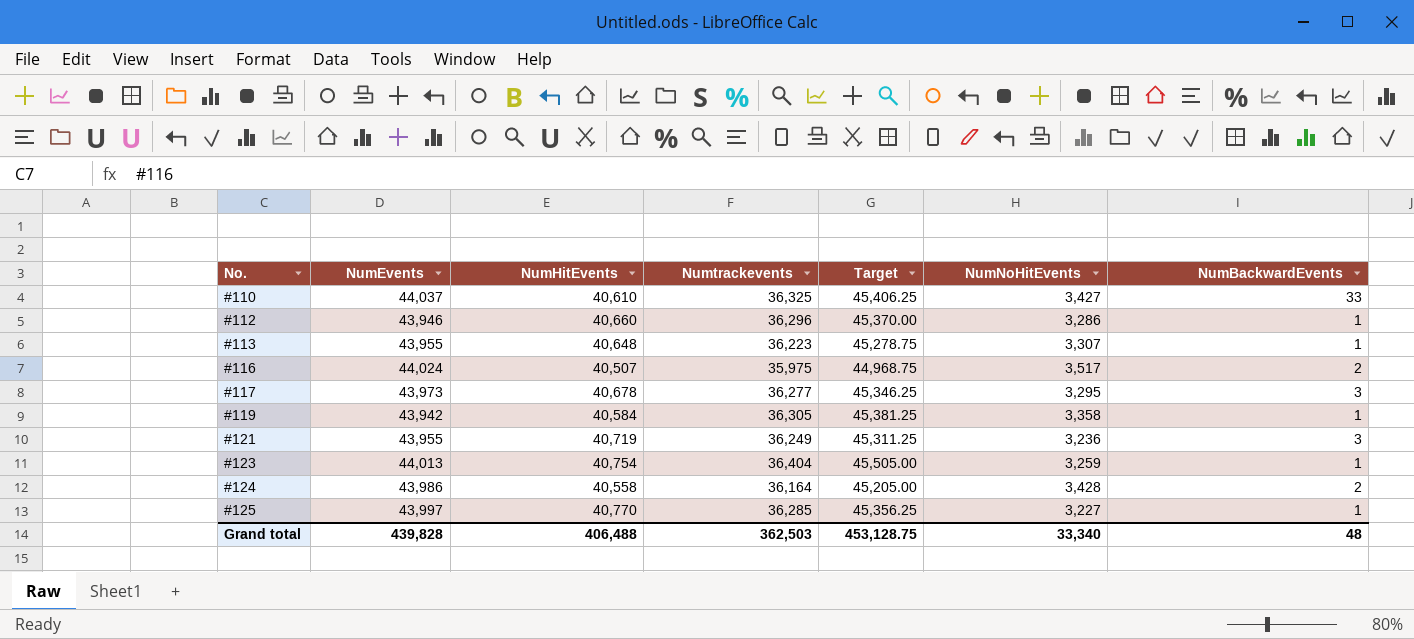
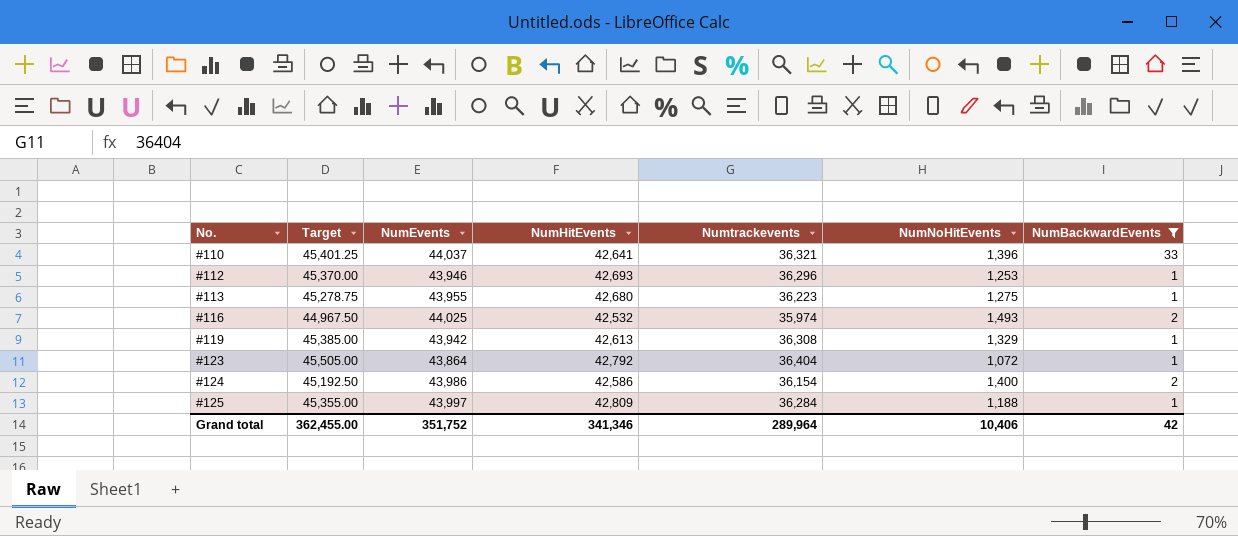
filter: none -> NumBackwardEvents != 3
column Target | position: 5 -> 2
#110 | Target: 45,406.25 -> 45,401.25
#110 | NumHitEvents: 40,610 -> 42,641
#110 | Numtrackevents: 36,325 -> 36,321
#110 | NumNoHitEvents: 3,427 -> 1,396
#112 | NumHitEvents: 40,660 -> 42,693
#112 | NumNoHitEvents: 3,286 -> 1,253
#113 | NumHitEvents: 40,648 -> 42,680
#113 | NumNoHitEvents: 3,307 -> 1,275
#116 | Target: 44,968.75 -> 44,967.50
#116 | NumEvents: 44,024 -> 44,025
#116 | NumHitEvents: 40,507 -> 42,532
#116 | Numtrackevents: 35,975 -> 35,974
#116 | NumNoHitEvents: 3,517 -> 1,493
#119 | Target: 45,381.25 -> 45,385.00
#119 | NumHitEvents: 40,584 -> 42,613
#119 | Numtrackevents: 36,305 -> 36,308
#119 | NumNoHitEvents: 3,358 -> 1,329
#123 | NumEvents: 44,013 -> 43,864
#123 | NumHitEvents: 40,754 -> 42,792
#123 | NumNoHitEvents: 3,259 -> 1,072
#124 | Target: 45,205.00 -> 45,192.50
#124 | NumHitEvents: 40,558 -> 42,586
#124 | Numtrackevents: 36,164 -> 36,154
#124 | NumNoHitEvents: 3,428 -> 1,400
#125 | Target: 45,356.25 -> 45,355.00
#125 | NumHitEvents: 40,770 -> 42,809
#125 | Numtrackevents: 36,285 -> 36,284
#125 | NumNoHitEvents: 3,227 -> 1,188
Grand total | Target: 453,128.75 -> 362,455.00
Grand total | NumEvents: 439,828 -> 351,752
Grand total | NumHitEvents: 406,488 -> 341,346
Grand total | Numtrackevents: 362,503 -> 289,964
Grand total | NumNoHitEvents: 33,340 -> 10,406
Grand total | NumBackwardEvents: 48 -> 42

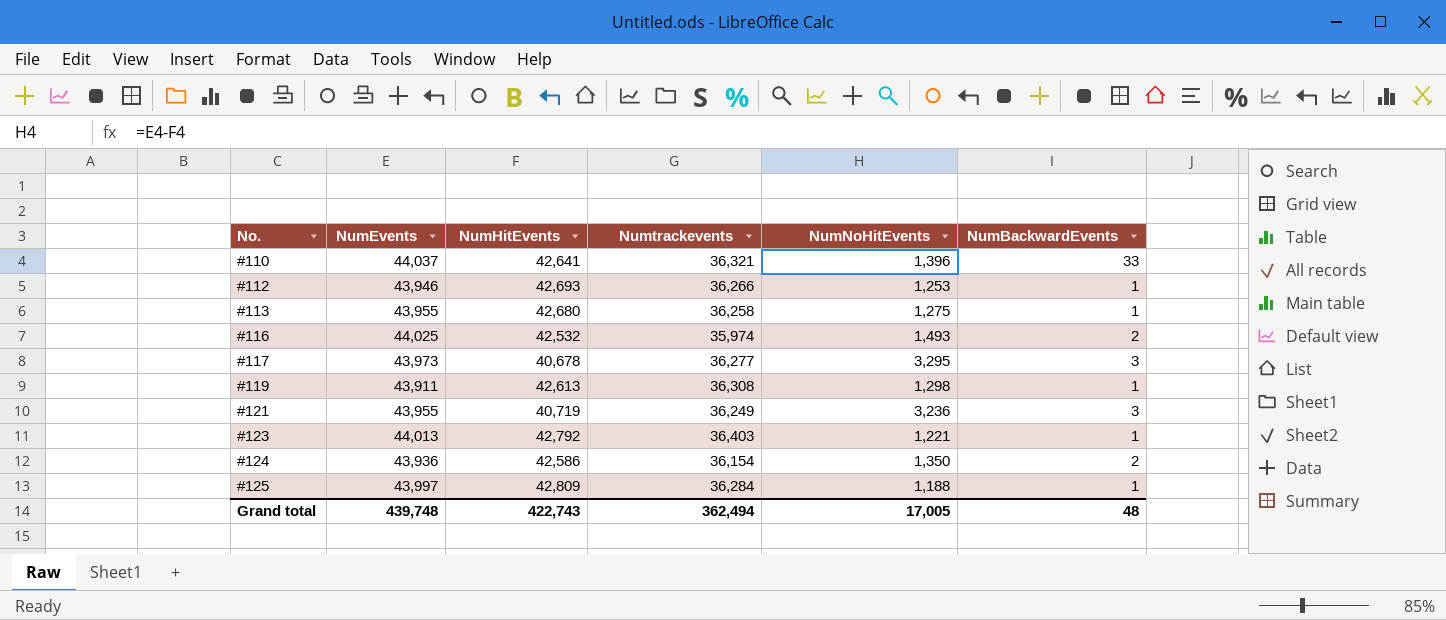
filter: NumBackwardEvents != 3 -> none
column Target | formula: [Numtrackevents] * 1.25 -> none
#112 | Numtrackevents: 36,296 -> 36,266
#113 | Numtrackevents: 36,223 -> 36,258
#119 | NumEvents: 43,942 -> 43,911
#119 | NumNoHitEvents: 1,329 -> 1,298
#123 | NumEvents: 43,864 -> 44,013
#123 | Numtrackevents: 36,404 -> 36,403
#123 | NumNoHitEvents: 1,072 -> 1,221
#124 | NumEvents: 43,986 -> 43,936
#124 | NumNoHitEvents: 1,400 -> 1,350
Grand total | NumEvents: 351,752 -> 439,748
Grand total | NumHitEvents: 341,346 -> 422,743
Grand total | Numtrackevents: 289,964 -> 362,494
Grand total | NumNoHitEvents: 10,406 -> 17,005
Grand total | NumBackwardEvents: 42 -> 48

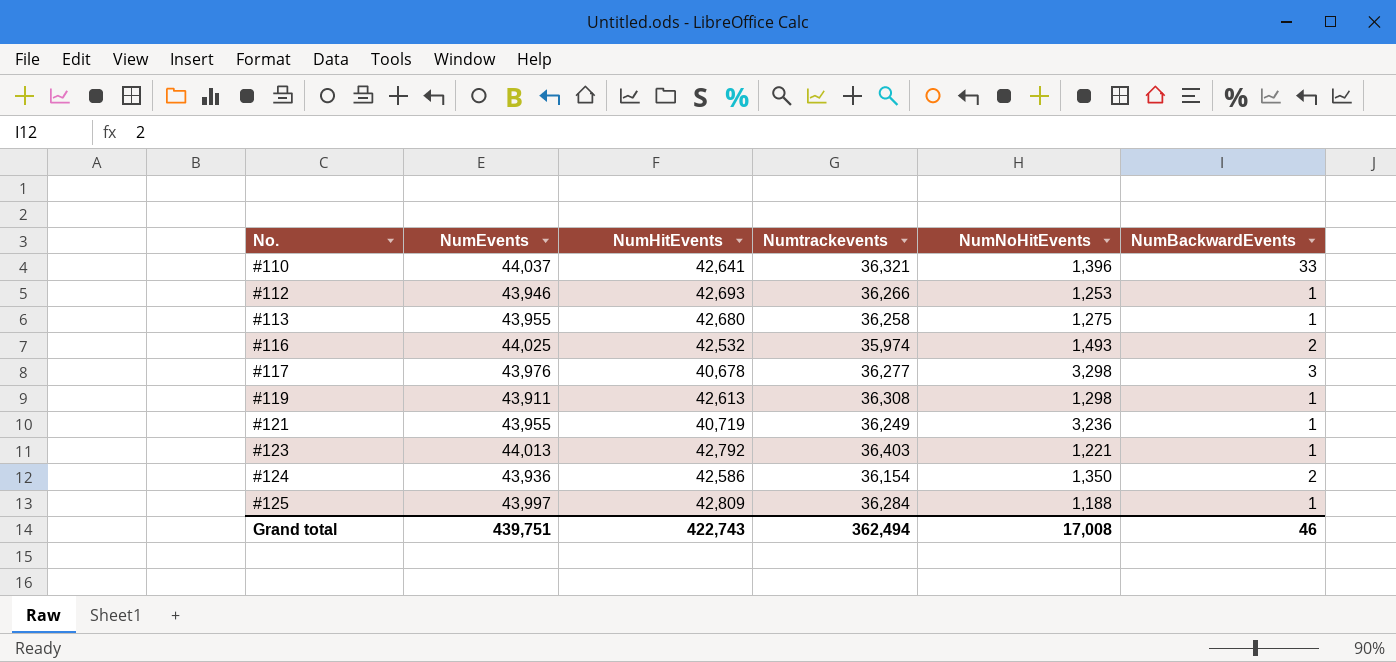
#117 | NumEvents: 43,973 -> 43,976
#117 | NumNoHitEvents: 3,295 -> 3,298
#121 | NumBackwardEvents: 3 -> 1
Grand total | NumEvents: 439,748 -> 439,751
Grand total | NumNoHitEvents: 17,005 -> 17,008
Grand total | NumBackwardEvents: 48 -> 46

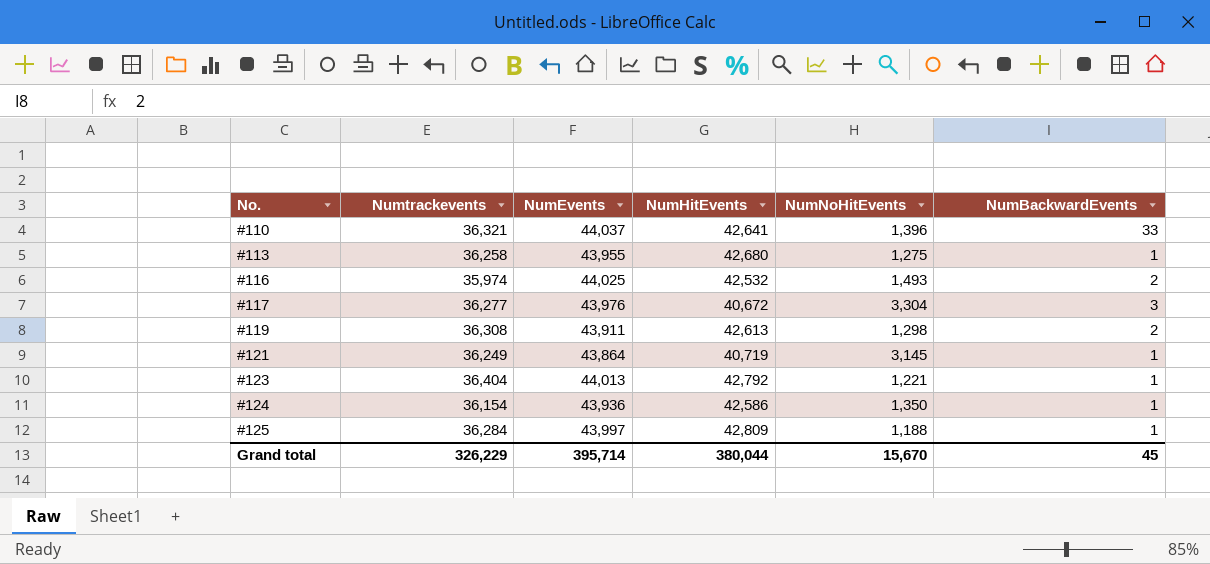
column Numtrackevents | position: 4 -> 2
row #112: 43,946 | 42,693 | 36,266 | 1,253 | 1 -> none
#117 | NumHitEvents: 40,678 -> 40,672
#117 | NumNoHitEvents: 3,298 -> 3,304
#119 | NumBackwardEvents: 1 -> 2
#121 | NumEvents: 43,955 -> 43,864
#121 | NumNoHitEvents: 3,236 -> 3,145
#123 | Numtrackevents: 36,403 -> 36,404
#124 | NumBackwardEvents: 2 -> 1
Grand total | Numtrackevents: 362,494 -> 326,229
Grand total | NumEvents: 439,751 -> 395,714
Grand total | NumHitEvents: 422,743 -> 380,044
Grand total | NumNoHitEvents: 17,008 -> 15,670
Grand total | NumBackwardEvents: 46 -> 45

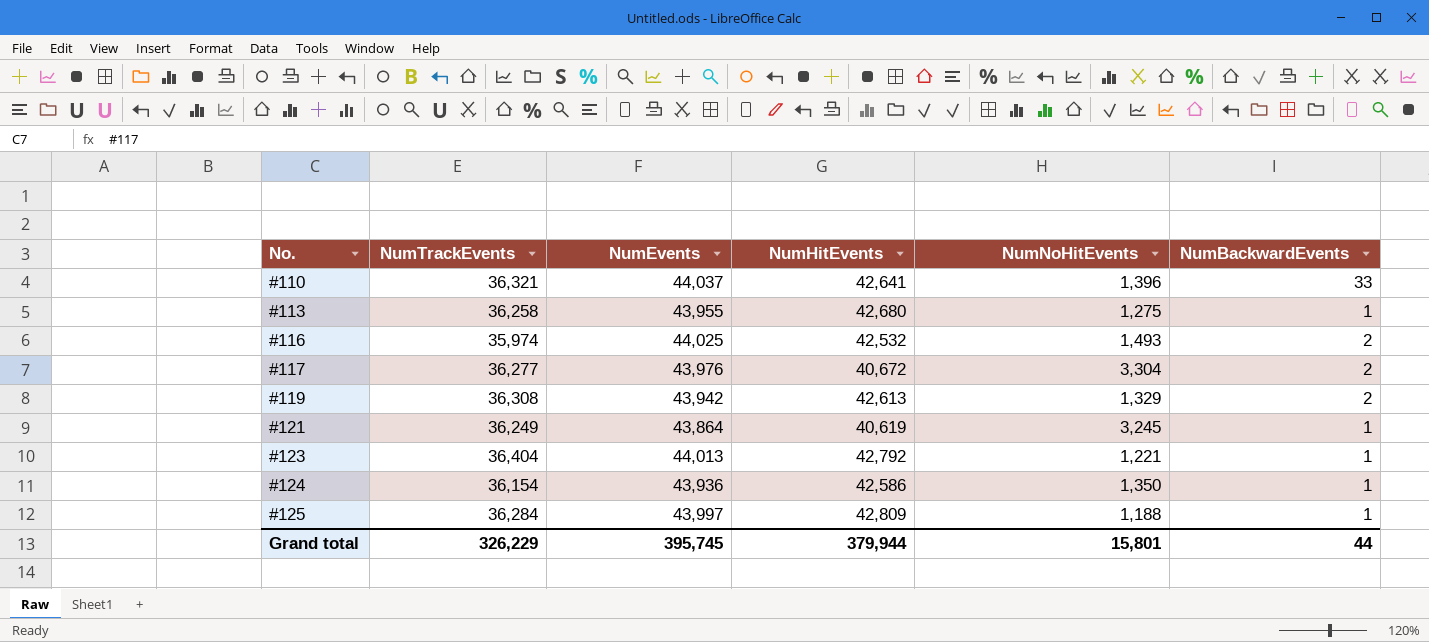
column name: Numtrackevents -> NumTrackEvents
#117 | NumBackwardEvents: 3 -> 2
#119 | NumEvents: 43,911 -> 43,942
#119 | NumNoHitEvents: 1,298 -> 1,329
#121 | NumHitEvents: 40,719 -> 40,619
#121 | NumNoHitEvents: 3,145 -> 3,245
Grand total | NumEvents: 395,714 -> 395,745
Grand total | NumHitEvents: 380,044 -> 379,944
Grand total | NumNoHitEvents: 15,670 -> 15,801
Grand total | NumBackwardEvents: 45 -> 44

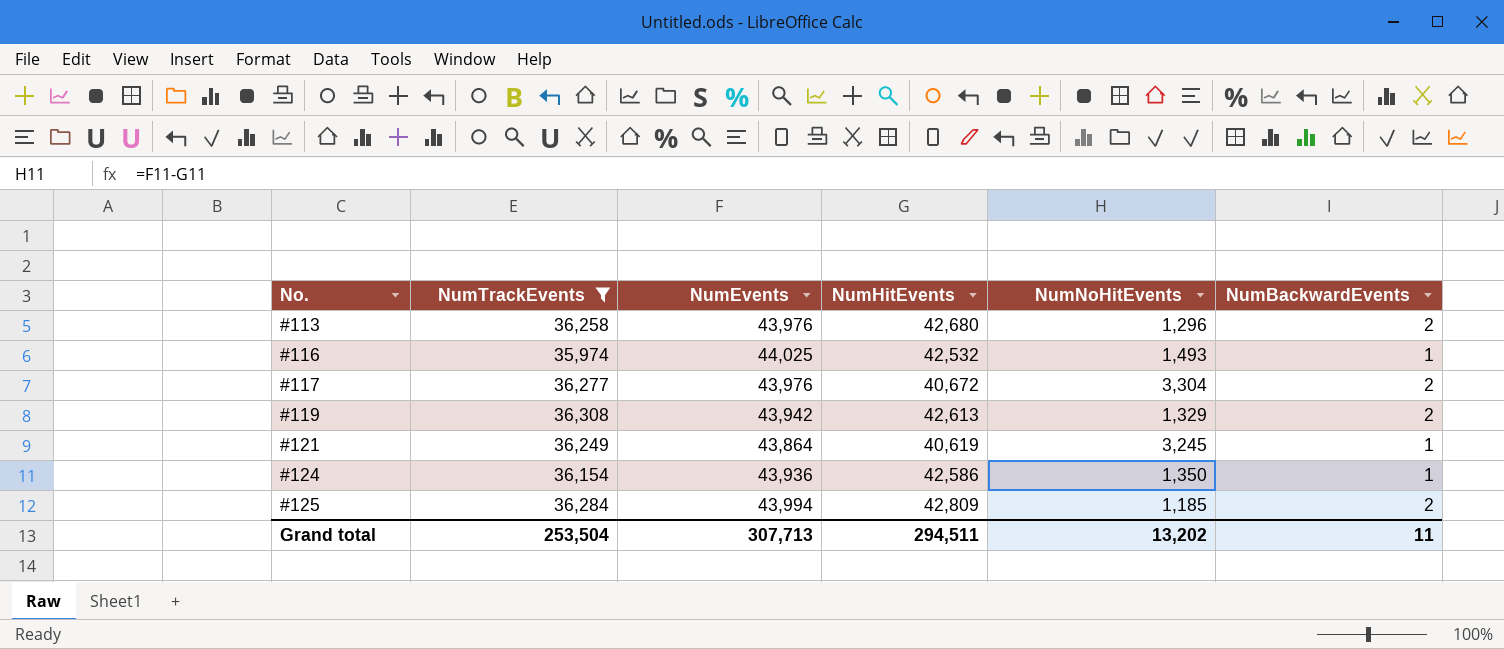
filter: none -> NumTrackEvents <= 36,308
#113 | NumEvents: 43,955 -> 43,976
#113 | NumNoHitEvents: 1,275 -> 1,296
#113 | NumBackwardEvents: 1 -> 2
#116 | NumBackwardEvents: 2 -> 1
#125 | NumEvents: 43,997 -> 43,994
#125 | NumNoHitEvents: 1,188 -> 1,185
#125 | NumBackwardEvents: 1 -> 2
Grand total | NumTrackEvents: 326,229 -> 253,504
Grand total | NumEvents: 395,745 -> 307,713
Grand total | NumHitEvents: 379,944 -> 294,511
Grand total | NumNoHitEvents: 15,801 -> 13,202
Grand total | NumBackwardEvents: 44 -> 11

